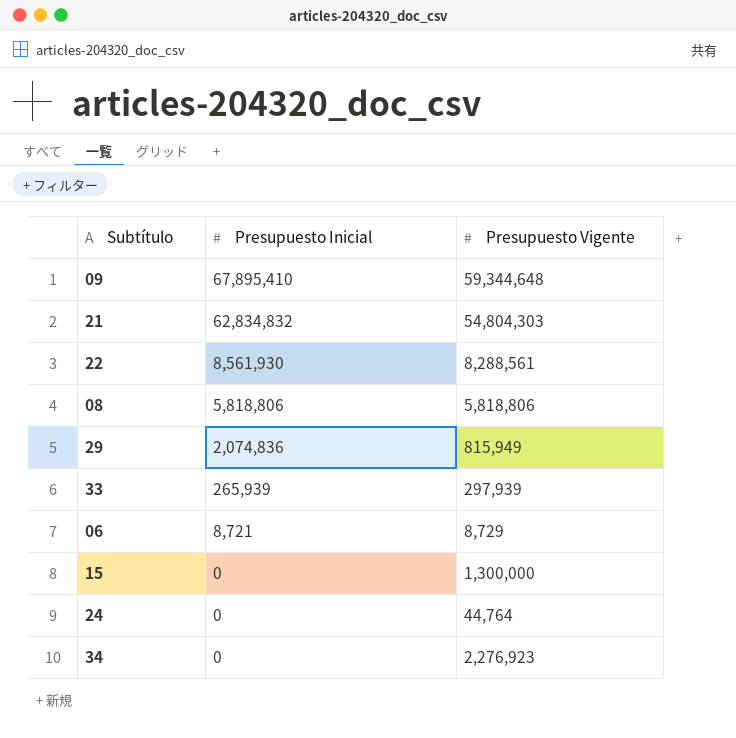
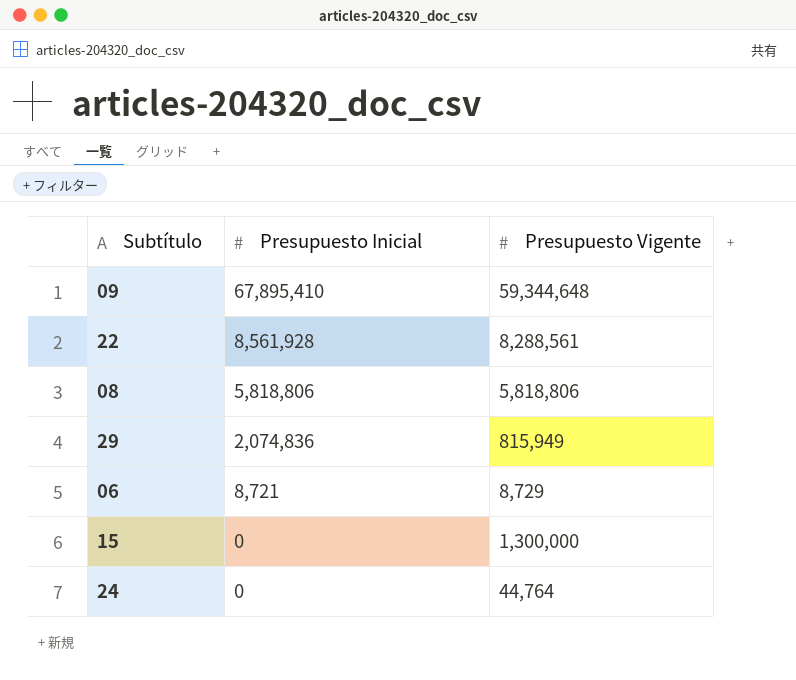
row 21: 62,834,832 | 54,804,303 -> none
row 33: 265,939 | 297,939 -> none
row 34: 0 | 2,276,923 -> none
22 | Presupuesto Inicial: 8,561,930 -> 8,561,928

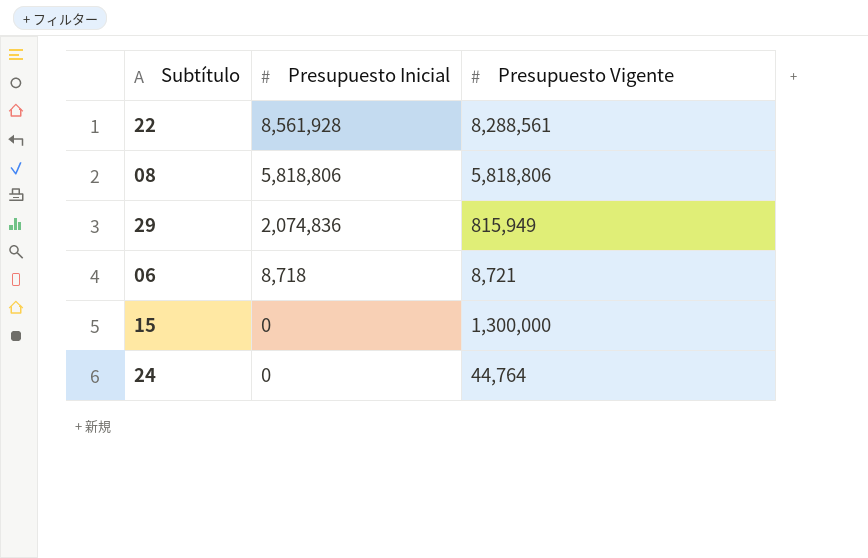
row 09: 67,895,410 | 59,344,648 -> none
06 | Presupuesto Inicial: 8,721 -> 8,718
06 | Presupuesto Vigente: 8,729 -> 8,721

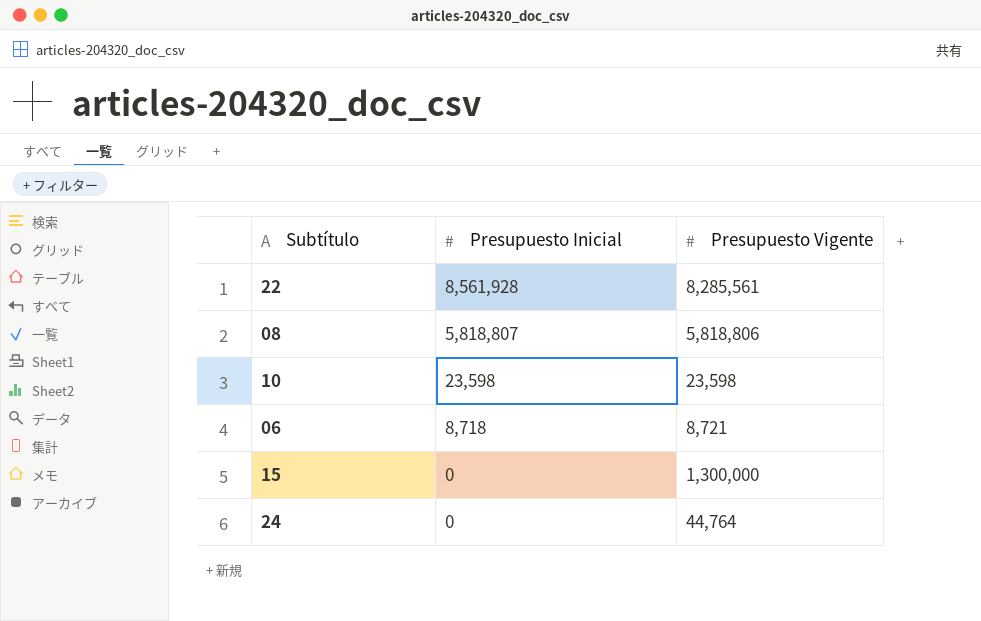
row 29: 2,074,836 | 815,949 -> none
22 | Presupuesto Vigente: 8,288,561 -> 8,285,561
08 | Presupuesto Inicial: 5,818,806 -> 5,818,807
row 10: none -> 23,598 | 23,598

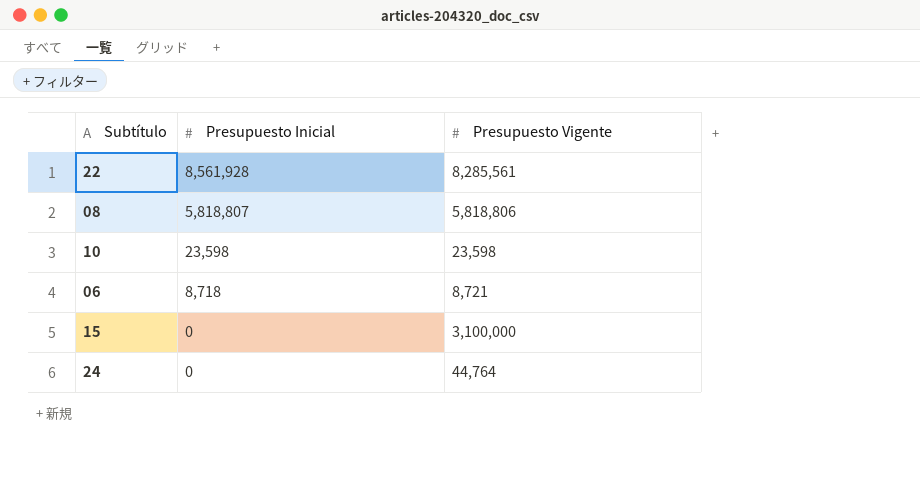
15 | Presupuesto Vigente: 1,300,000 -> 3,100,000

